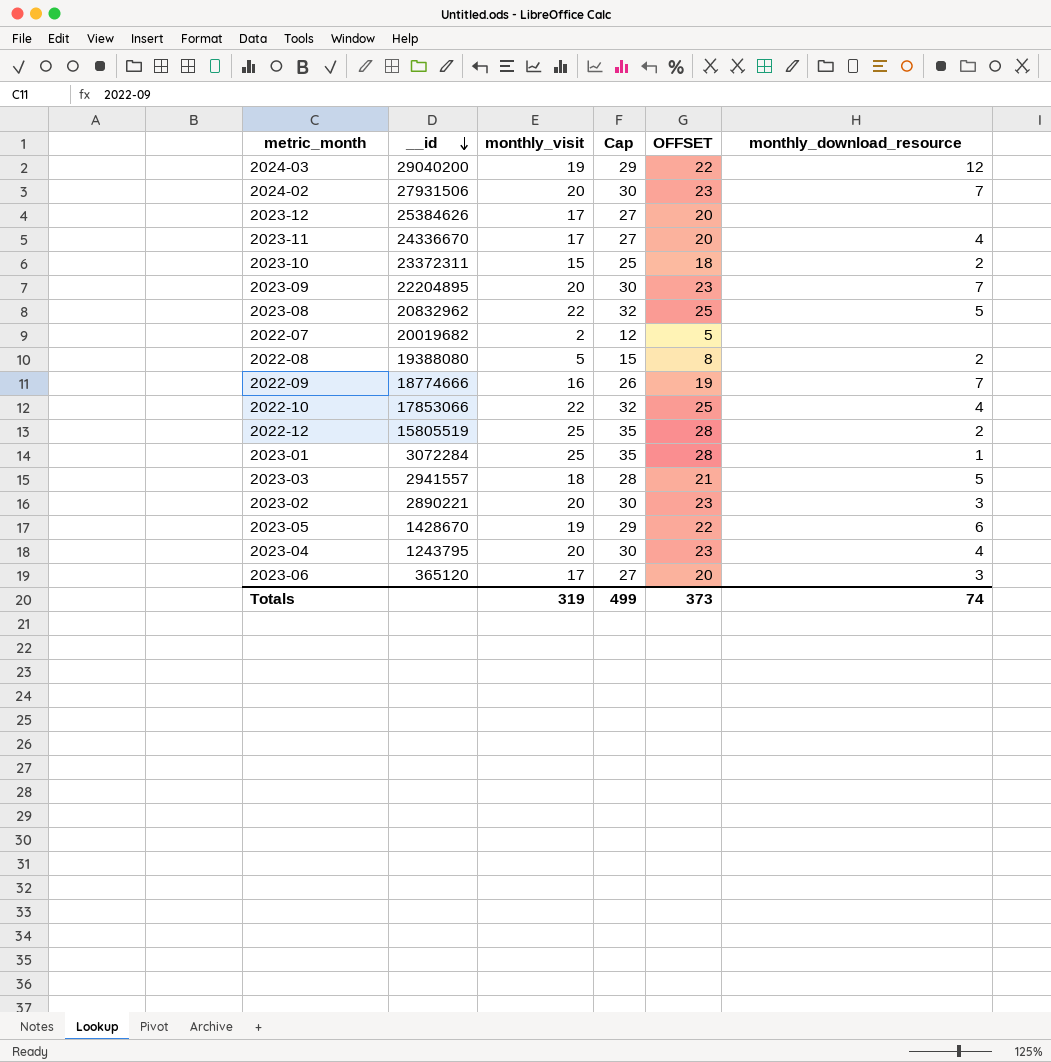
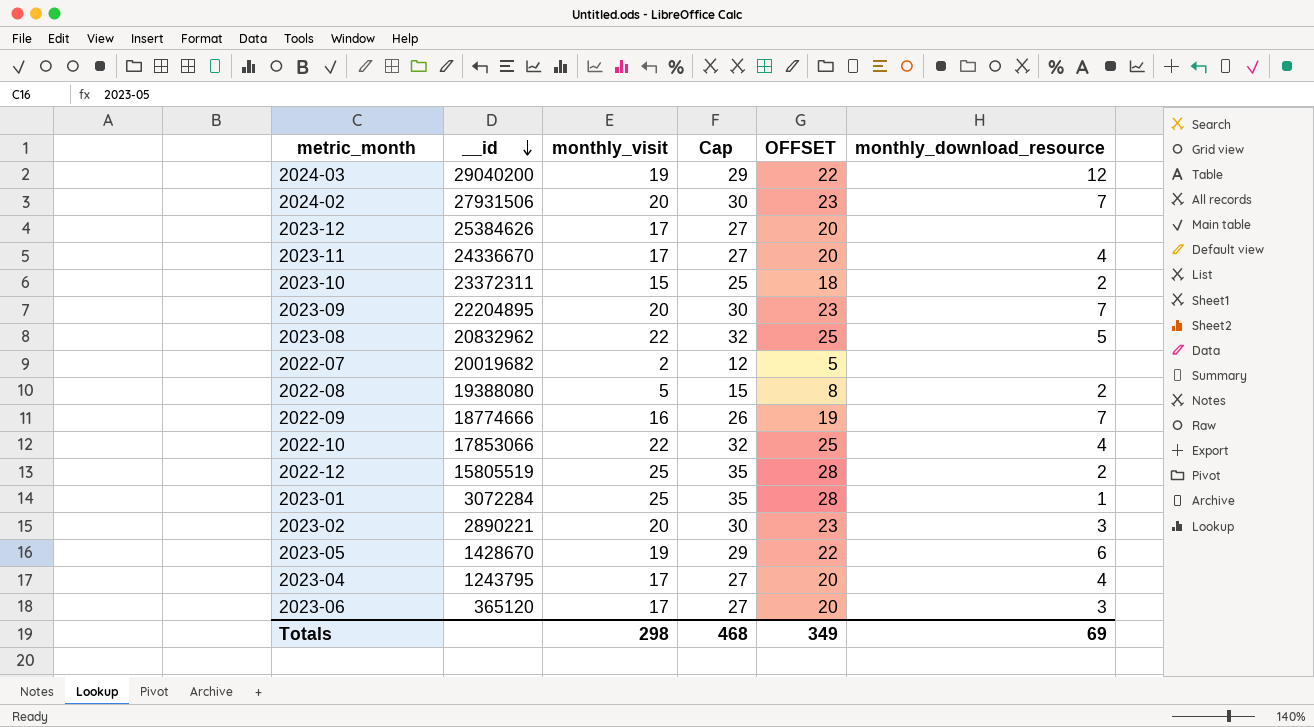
row 2023-03: 2941557 | 18 | 28 | 21 | 5 -> none
2023-04 | monthly_visit: 20 -> 17
2023-04 | Cap: 30 -> 27
2023-04 | OFFSET: 23 -> 20
Totals | monthly_visit: 319 -> 298
Totals | Cap: 499 -> 468
Totals | OFFSET: 373 -> 349
Totals | monthly_download_resource: 74 -> 69

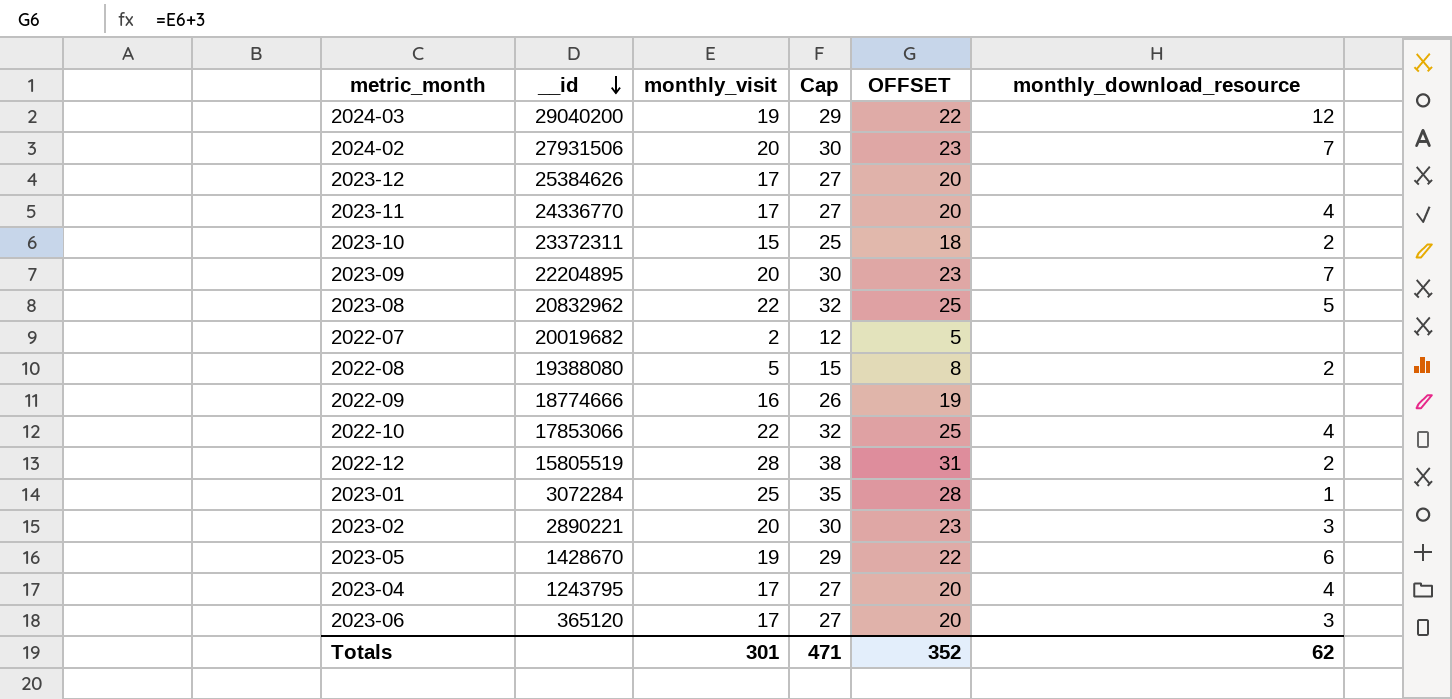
2023-11 | __id: 24336670 -> 24336770
2022-09 | monthly_download_resource: 7 -> none
2022-12 | monthly_visit: 25 -> 28
2022-12 | Cap: 35 -> 38
2022-12 | OFFSET: 28 -> 31
Totals | monthly_visit: 298 -> 301
Totals | Cap: 468 -> 471
Totals | OFFSET: 349 -> 352
Totals | monthly_download_resource: 69 -> 62

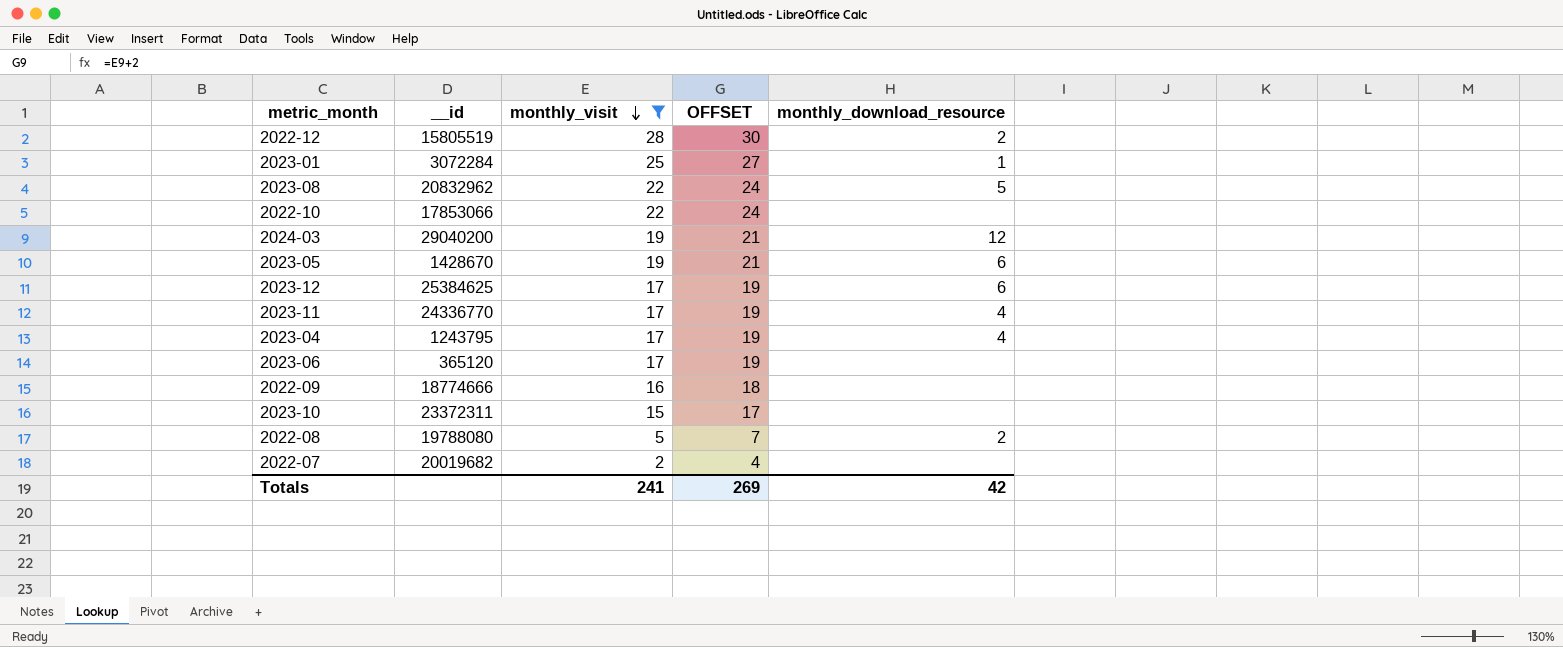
filter: none -> monthly_visit != 20
row order: __id descending -> monthly_visit descending
column Cap | formula: [monthly_visit] + 10 -> none
column OFFSET | formula: [monthly_visit] + 3 -> [monthly_visit] + 2
2022-10 | monthly_download_resource: 4 -> none
2023-12 | __id: 25384626 -> 25384625
2023-12 | monthly_download_resource: none -> 6
2023-06 | monthly_download_resource: 3 -> none
2023-10 | monthly_download_resource: 2 -> none
2022-08 | __id: 19388080 -> 19788080
Totals | monthly_visit: 301 -> 241
Totals | OFFSET: 352 -> 269
Totals | monthly_download_resource: 62 -> 42

